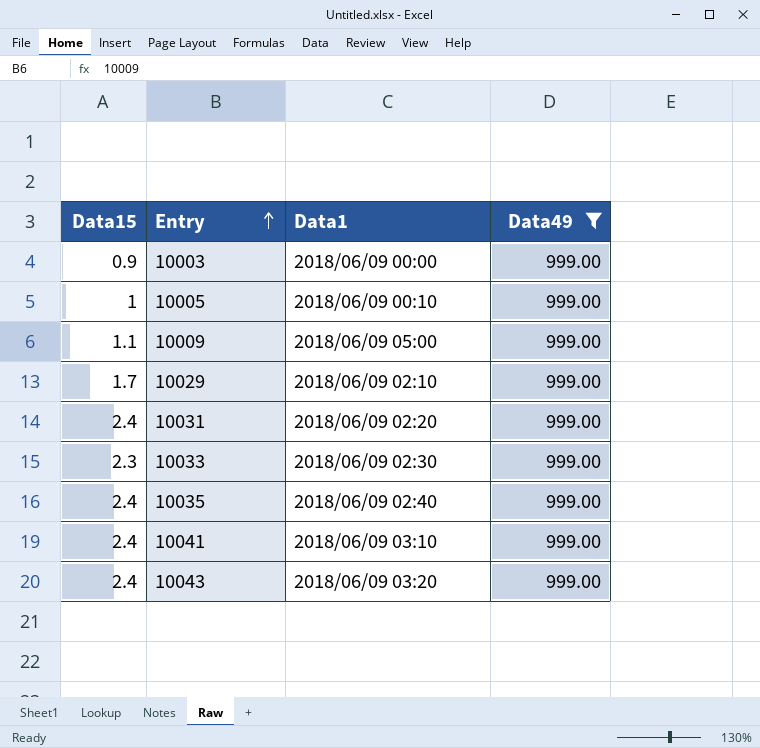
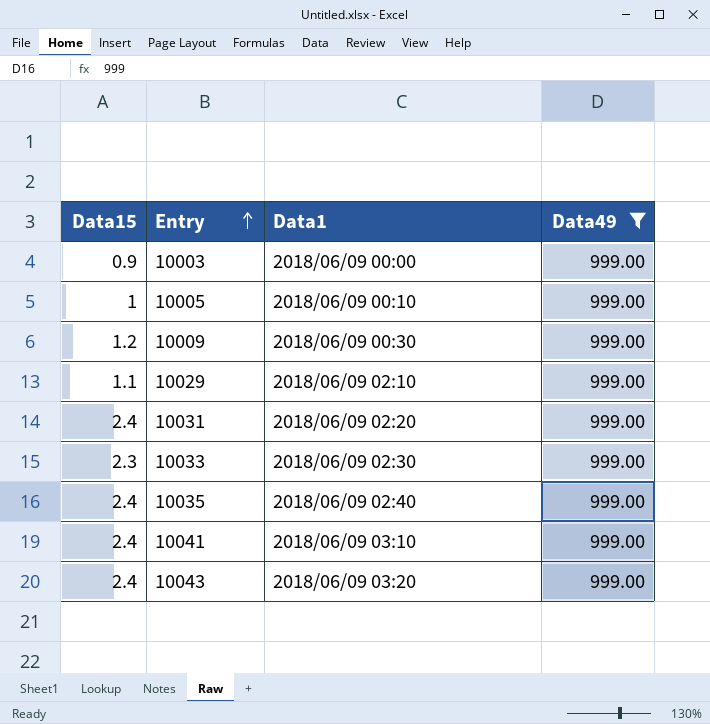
10009 | Data15: 1.1 -> 1.2
10009 | Data1: 2018/06/09 05:00 -> 2018/06/09 00:30
10029 | Data15: 1.7 -> 1.1

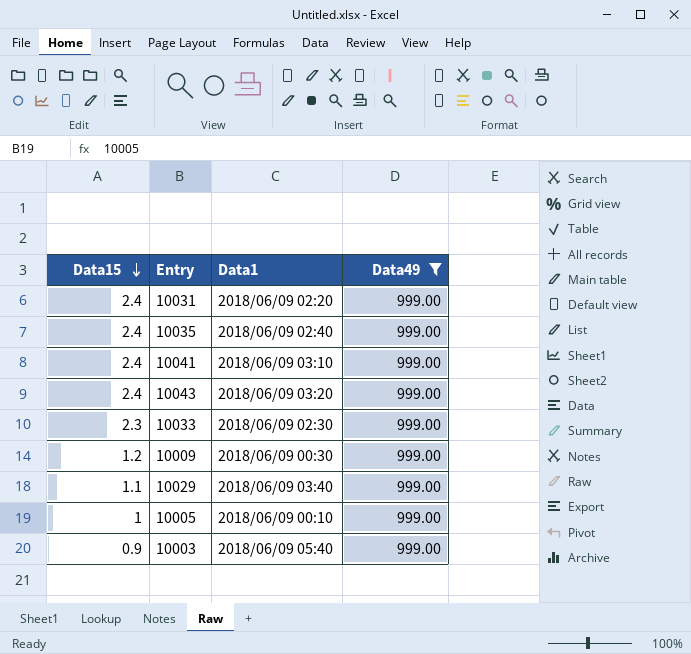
row order: Entry ascending -> Data15 descending
10029 | Data1: 2018/06/09 02:10 -> 2018/06/09 03:40
10003 | Data1: 2018/06/09 00:00 -> 2018/06/09 05:40

